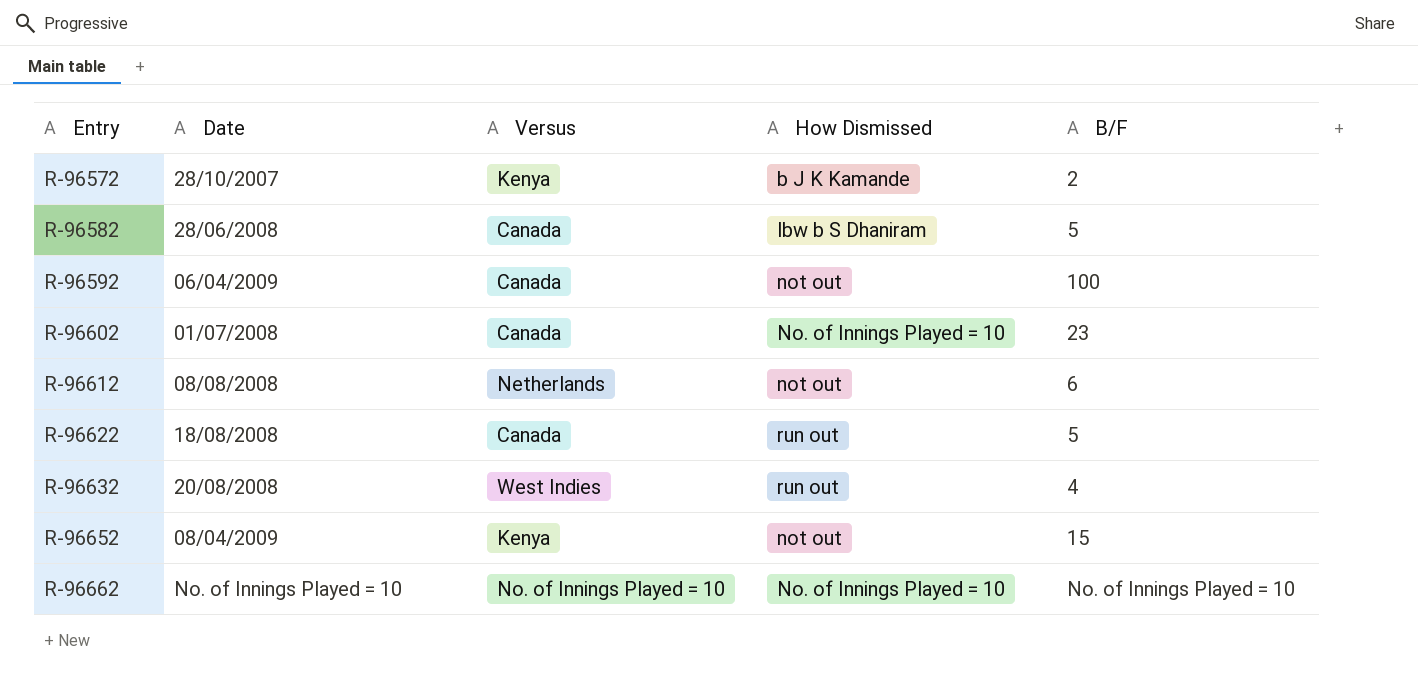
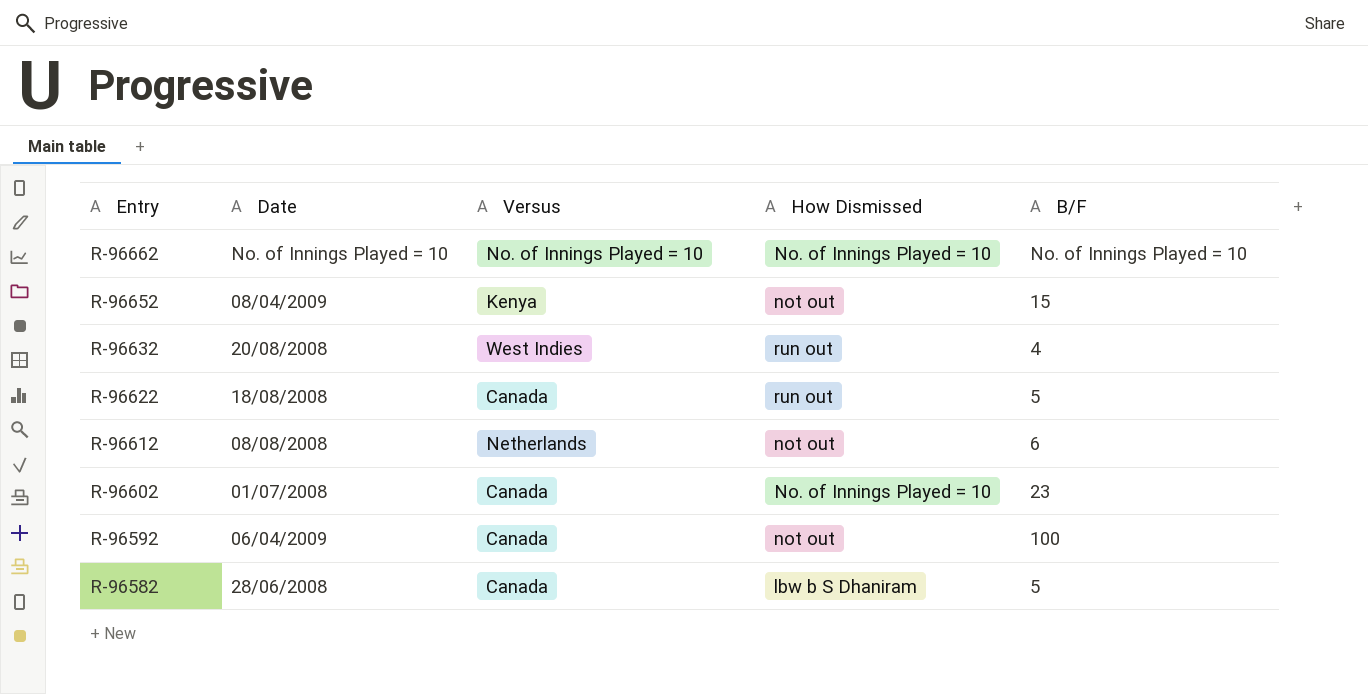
row order: Entry ascending -> Entry descending
row R-96572: 28/10/2007 | Kenya | b J K Kamande | 2 -> none

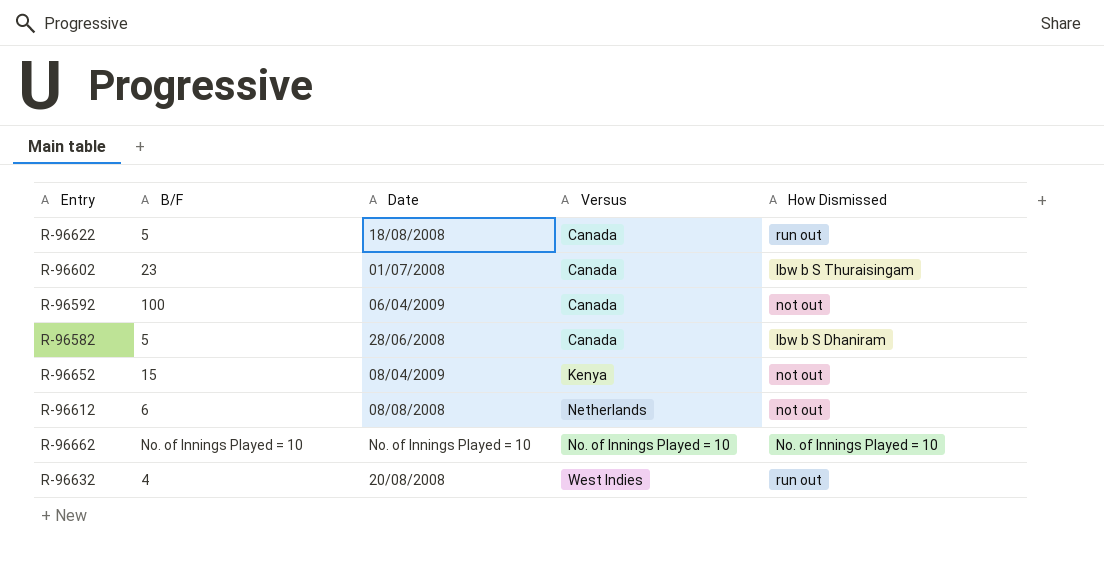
row order: Entry descending -> Versus ascending
column B/F | position: 5 -> 2
R-96602 | How Dismissed: No. of Innings Played = 10 -> lbw b S Thuraisingam

